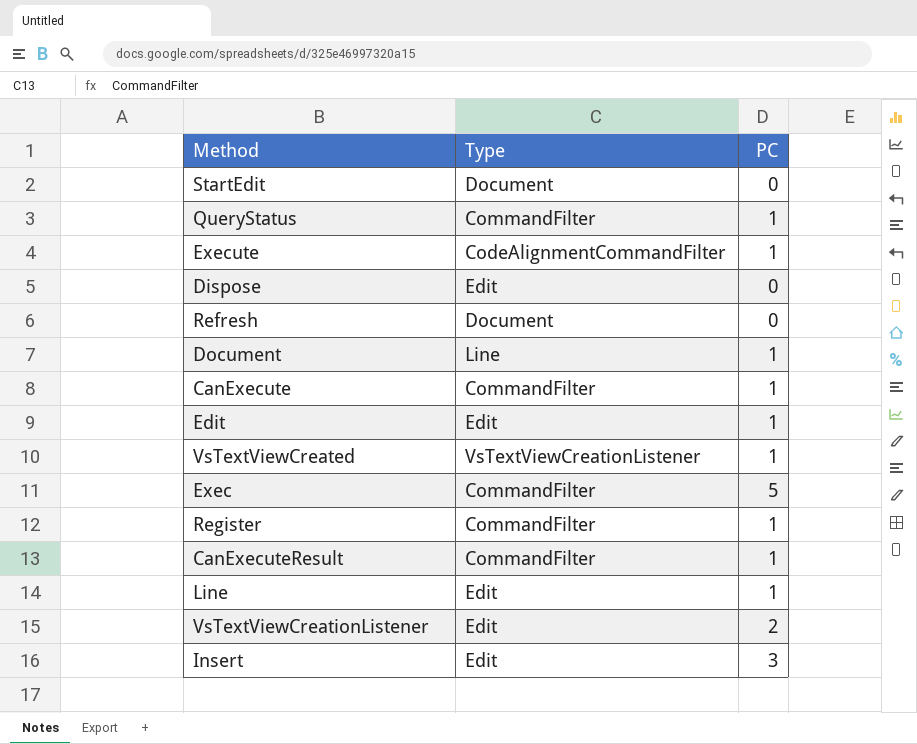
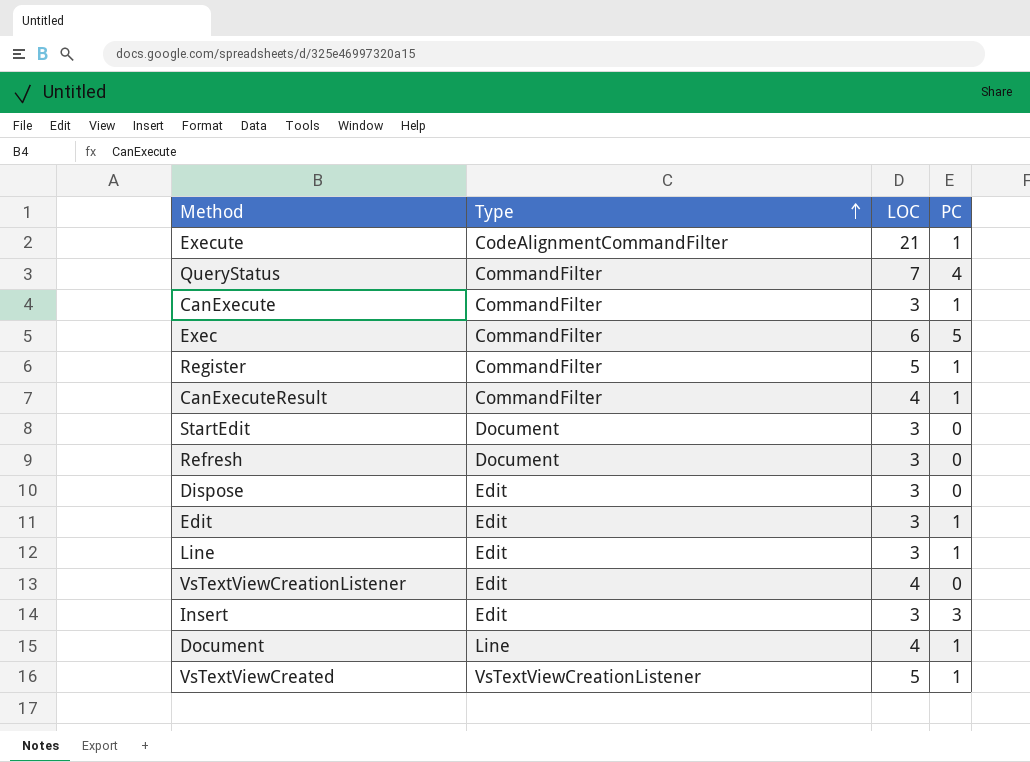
row order: none -> Type ascending
column LOC | position: none -> 3
QueryStatus | PC: 1 -> 4
VsTextViewCreationListener | PC: 2 -> 0

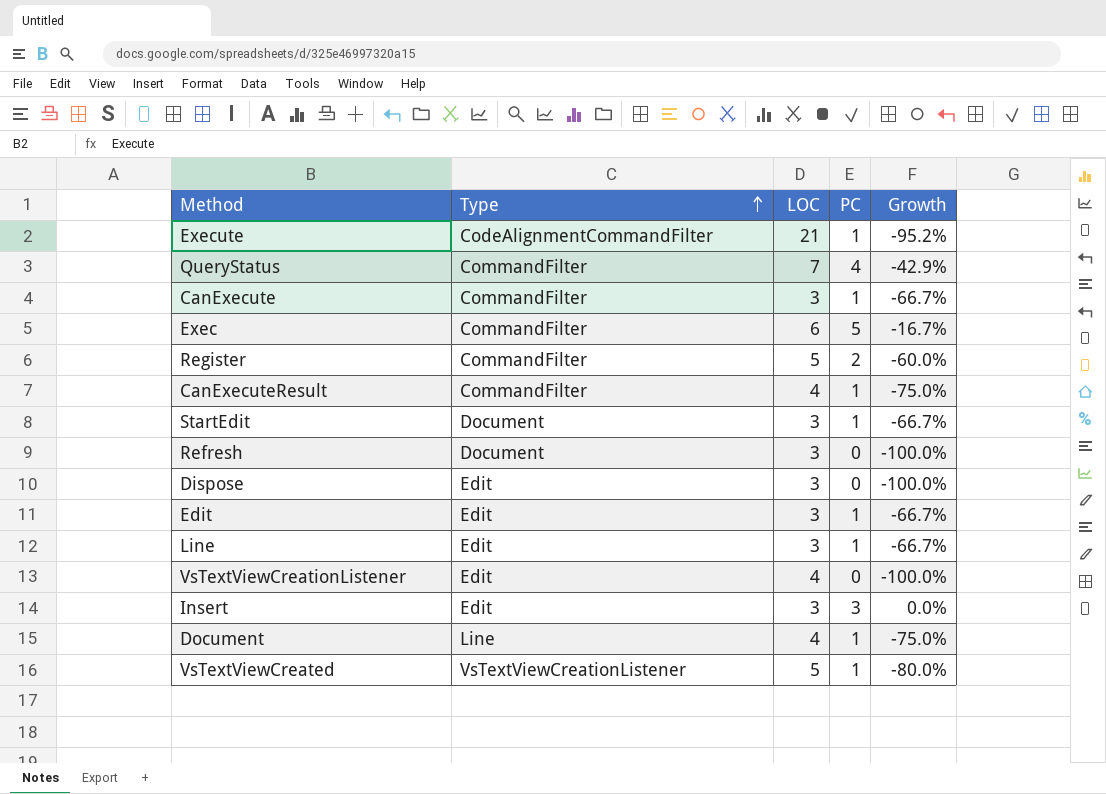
column Growth | formula: none -> ([PC] - [LOC]) / [LOC]
Register | PC: 1 -> 2
StartEdit | PC: 0 -> 1

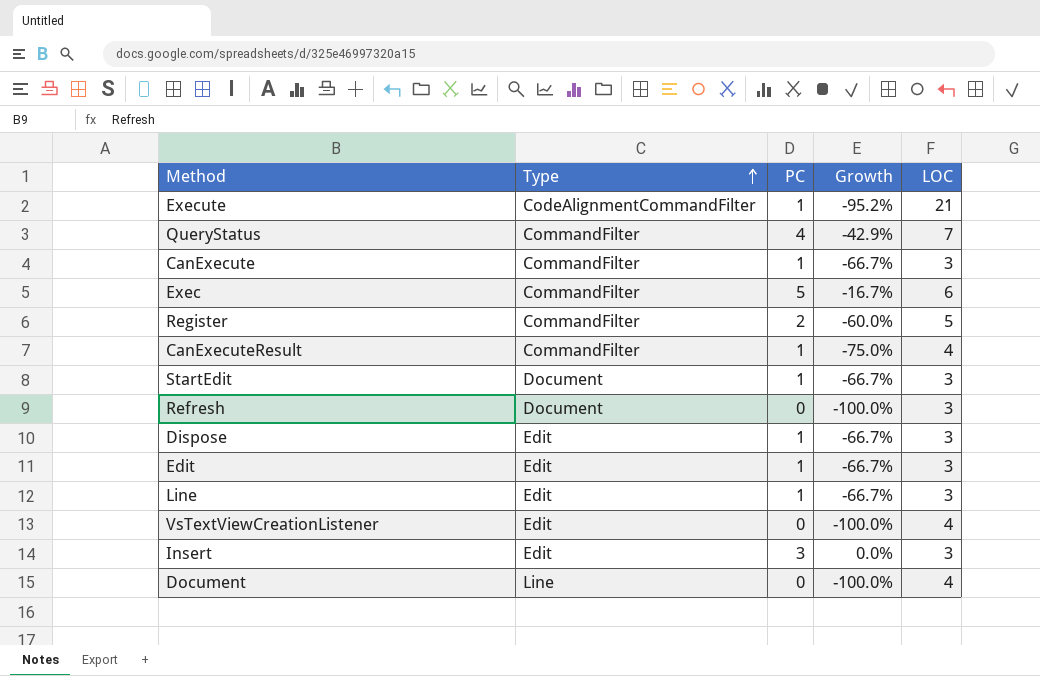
column LOC | position: 3 -> 5
row VsTextViewCreated: VsTextViewCreationListener | 5 | 1 | -80.0% -> none
Dispose | PC: 0 -> 1
Dispose | Growth: -100.0% -> -66.7%
Document | PC: 1 -> 0
Document | Growth: -75.0% -> -100.0%

